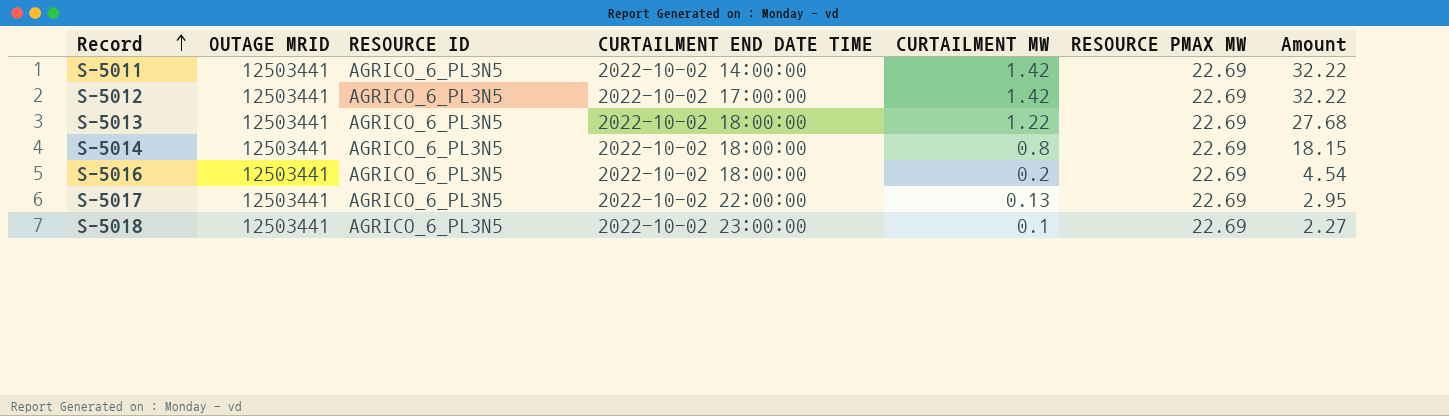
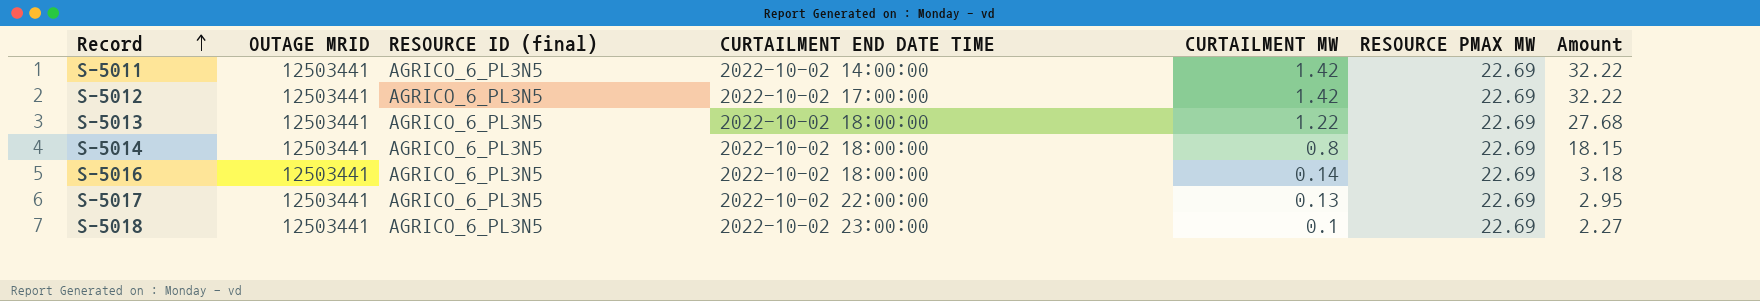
column name: RESOURCE ID -> RESOURCE ID (final)
S-5016 | CURTAILMENT MW: 0.2 -> 0.14
S-5016 | Amount: 4.54 -> 3.18

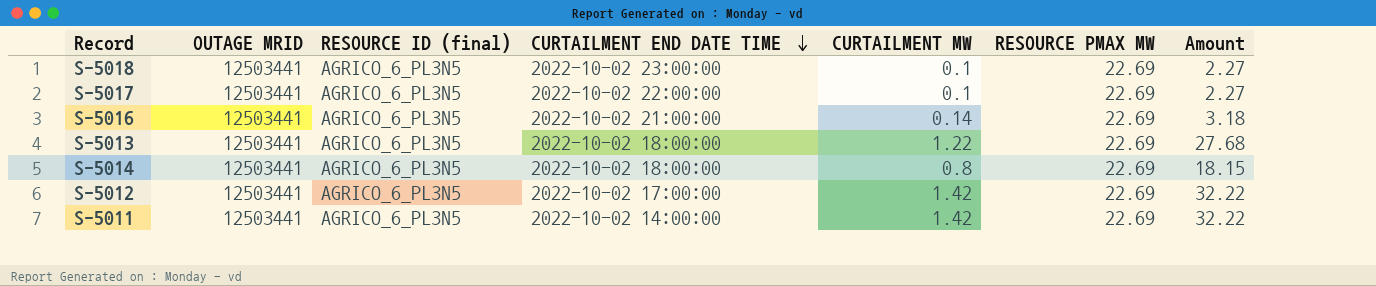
row order: Record ascending -> CURTAILMENT END DATE TIME descending
S-5017 | CURTAILMENT MW: 0.13 -> 0.1
S-5017 | Amount: 2.95 -> 2.27
S-5016 | CURTAILMENT END DATE TIME: 2022-10-02 18:00:00 -> 2022-10-02 21:00:00

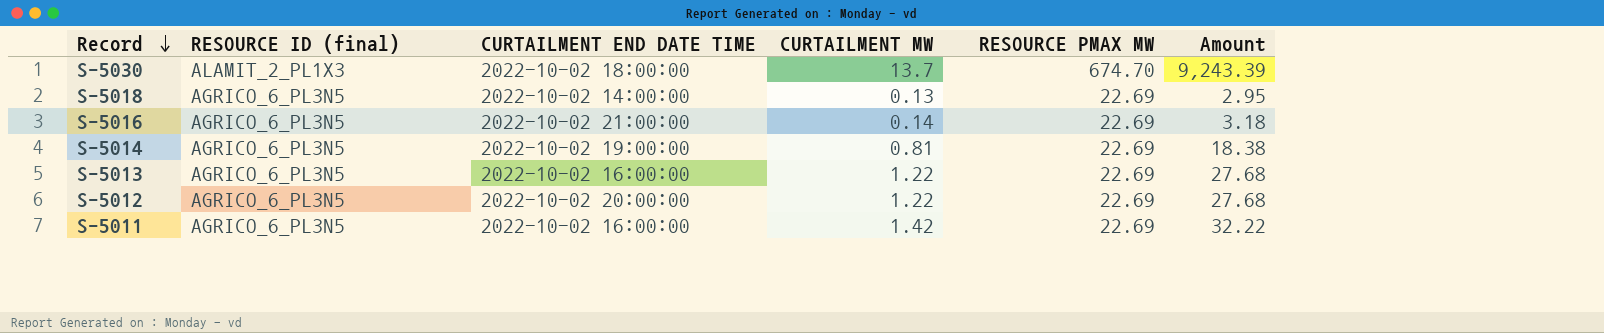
row order: CURTAILMENT END DATE TIME descending -> Record descending
column OUTAGE MRID | position: 2 -> none
row S-5017: 12503441 | AGRICO_6_PL3N5 | 2022-10-02 22:00:00 | 0.1 | 22.69 | 2.27 -> none
row S-5030: none -> ALAMIT_2_PL1X3 | 2022-10-02 18:00:00 | 13.7 | 674.70 | 9,243.39
S-5018 | CURTAILMENT END DATE TIME: 2022-10-02 23:00:00 -> 2022-10-02 14:00:00
S-5018 | CURTAILMENT MW: 0.1 -> 0.13
S-5018 | Amount: 2.27 -> 2.95
S-5014 | CURTAILMENT END DATE TIME: 2022-10-02 18:00:00 -> 2022-10-02 19:00:00
S-5014 | CURTAILMENT MW: 0.8 -> 0.81
S-5014 | Amount: 18.15 -> 18.38
S-5013 | CURTAILMENT END DATE TIME: 2022-10-02 18:00:00 -> 2022-10-02 16:00:00
S-5012 | CURTAILMENT END DATE TIME: 2022-10-02 17:00:00 -> 2022-10-02 20:00:00
S-5012 | CURTAILMENT MW: 1.42 -> 1.22
S-5012 | Amount: 32.22 -> 27.68
S-5011 | CURTAILMENT END DATE TIME: 2022-10-02 14:00:00 -> 2022-10-02 16:00:00

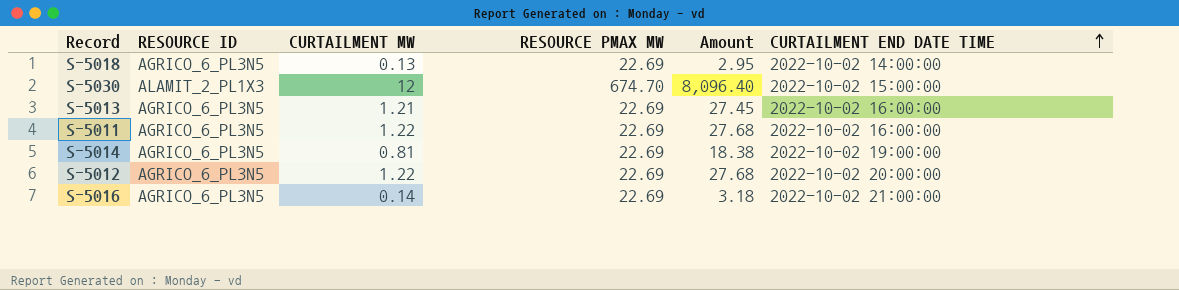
row order: Record descending -> CURTAILMENT END DATE TIME ascending
column name: RESOURCE ID (final) -> RESOURCE ID
column CURTAILMENT END DATE TIME | position: 3 -> 6
S-5030 | CURTAILMENT MW: 13.7 -> 12
S-5030 | Amount: 9,243.39 -> 8,096.40
S-5030 | CURTAILMENT END DATE TIME: 2022-10-02 18:00:00 -> 2022-10-02 15:00:00
S-5013 | CURTAILMENT MW: 1.22 -> 1.21
S-5013 | Amount: 27.68 -> 27.45
S-5011 | CURTAILMENT MW: 1.42 -> 1.22
S-5011 | Amount: 32.22 -> 27.68

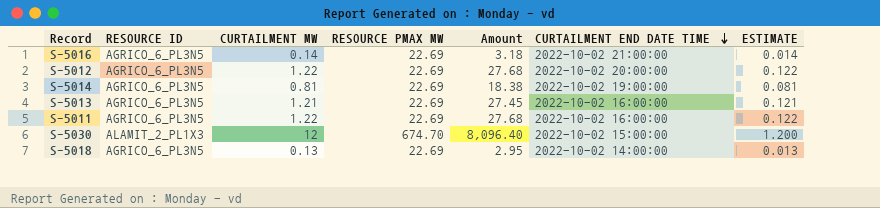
row order: CURTAILMENT END DATE TIME ascending -> CURTAILMENT END DATE TIME descending
column ESTIMATE | formula: none -> [CURTAILMENT MW] * 0.1

